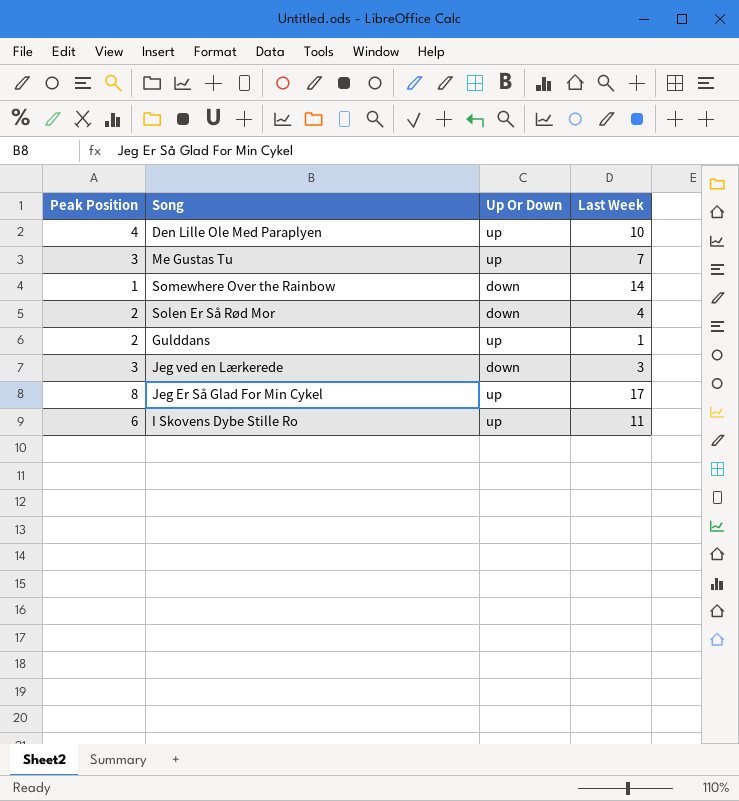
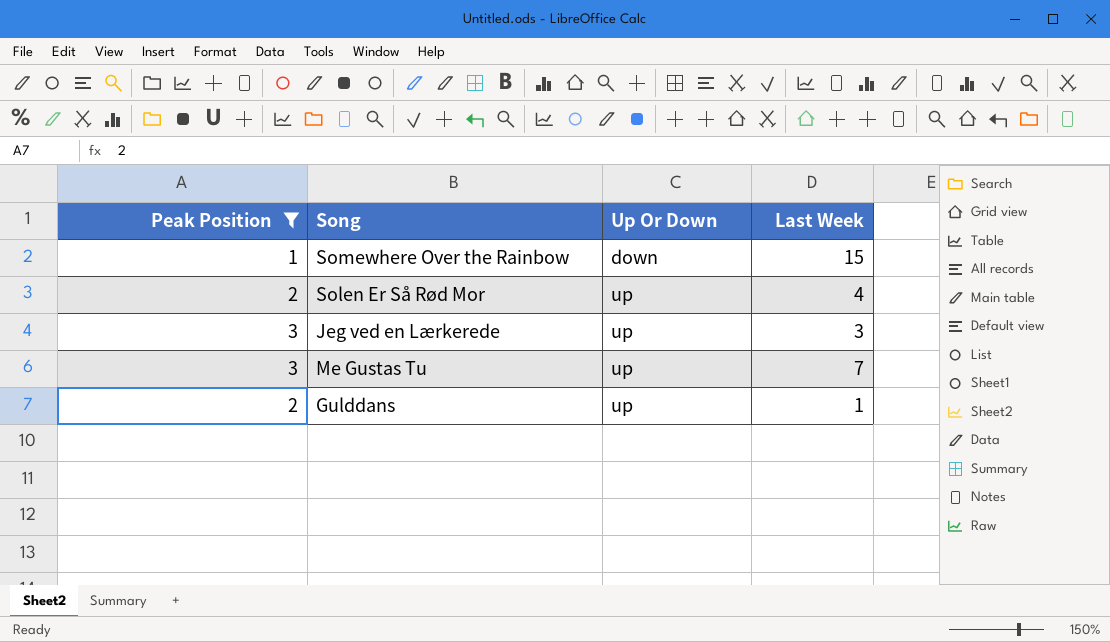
filter: none -> Peak Position <= 3
row order: none -> Up Or Down ascending
Somewhere Over the Rainbow | Last Week: 14 -> 15
Solen Er Så Rød Mor | Up Or Down: down -> up
Jeg ved en Lærkerede | Up Or Down: down -> up

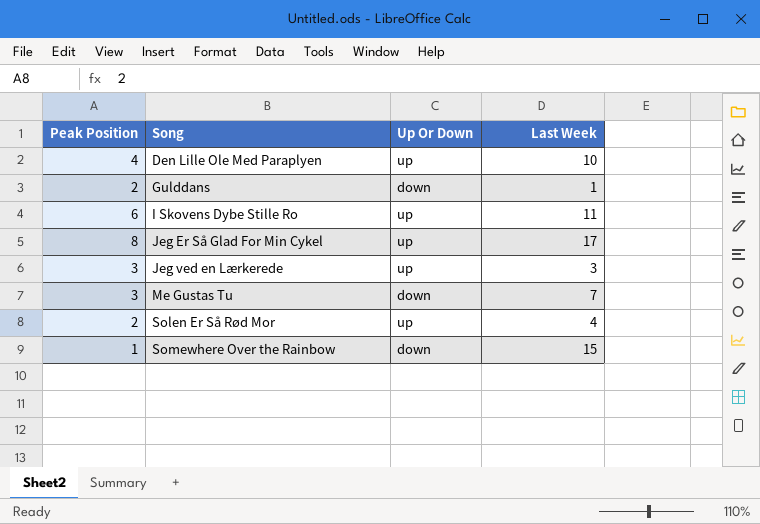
filter: Peak Position <= 3 -> none
row order: Up Or Down ascending -> Song ascending
Gulddans | Up Or Down: up -> down
Me Gustas Tu | Up Or Down: up -> down

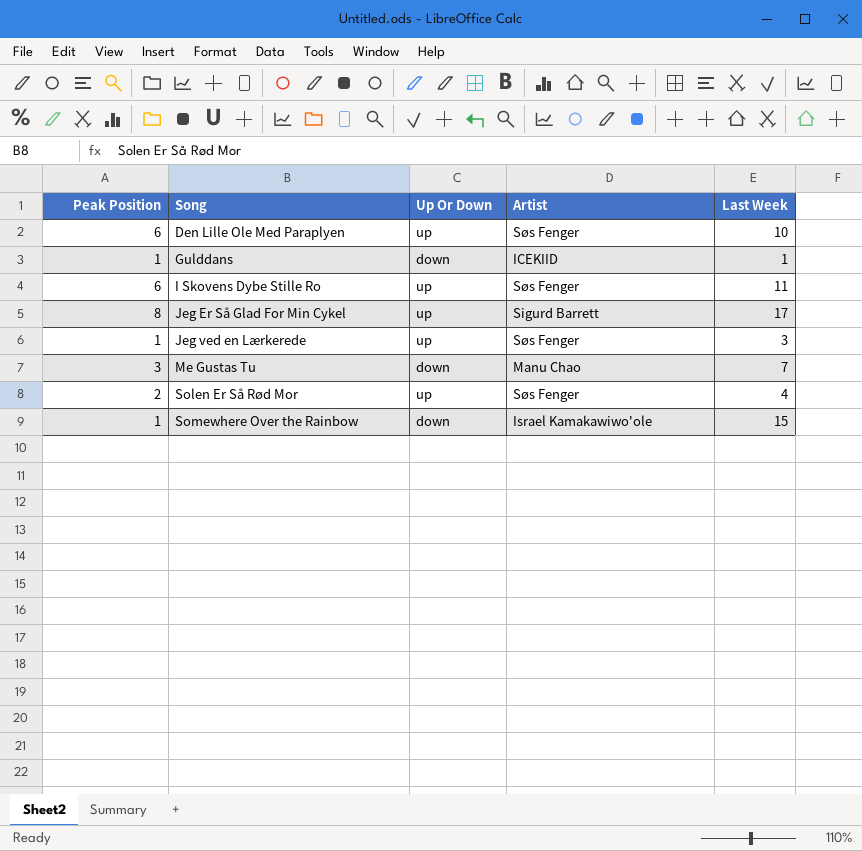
column Artist | position: none -> 4
Den Lille Ole Med Paraplyen | Peak Position: 4 -> 6
Gulddans | Peak Position: 2 -> 1
Jeg ved en Lærkerede | Peak Position: 3 -> 1

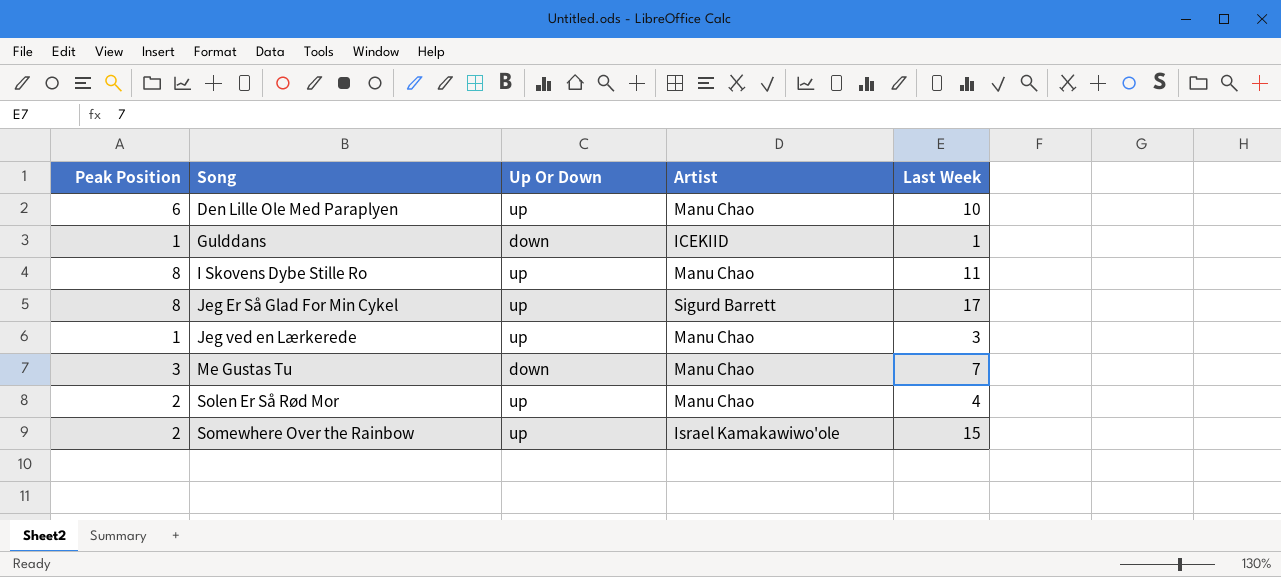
Den Lille Ole Med Paraplyen | Artist: Søs Fenger -> Manu Chao
I Skovens Dybe Stille Ro | Peak Position: 6 -> 8
I Skovens Dybe Stille Ro | Artist: Søs Fenger -> Manu Chao
Jeg ved en Lærkerede | Artist: Søs Fenger -> Manu Chao
Solen Er Så Rød Mor | Artist: Søs Fenger -> Manu Chao
Somewhere Over the Rainbow | Peak Position: 1 -> 2
Somewhere Over the Rainbow | Up Or Down: down -> up

